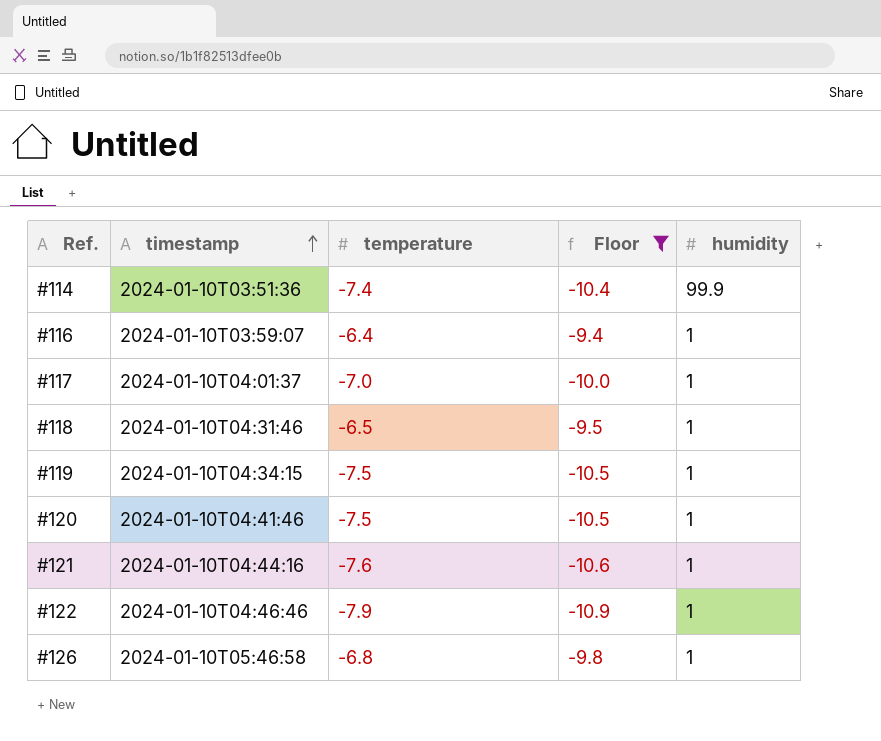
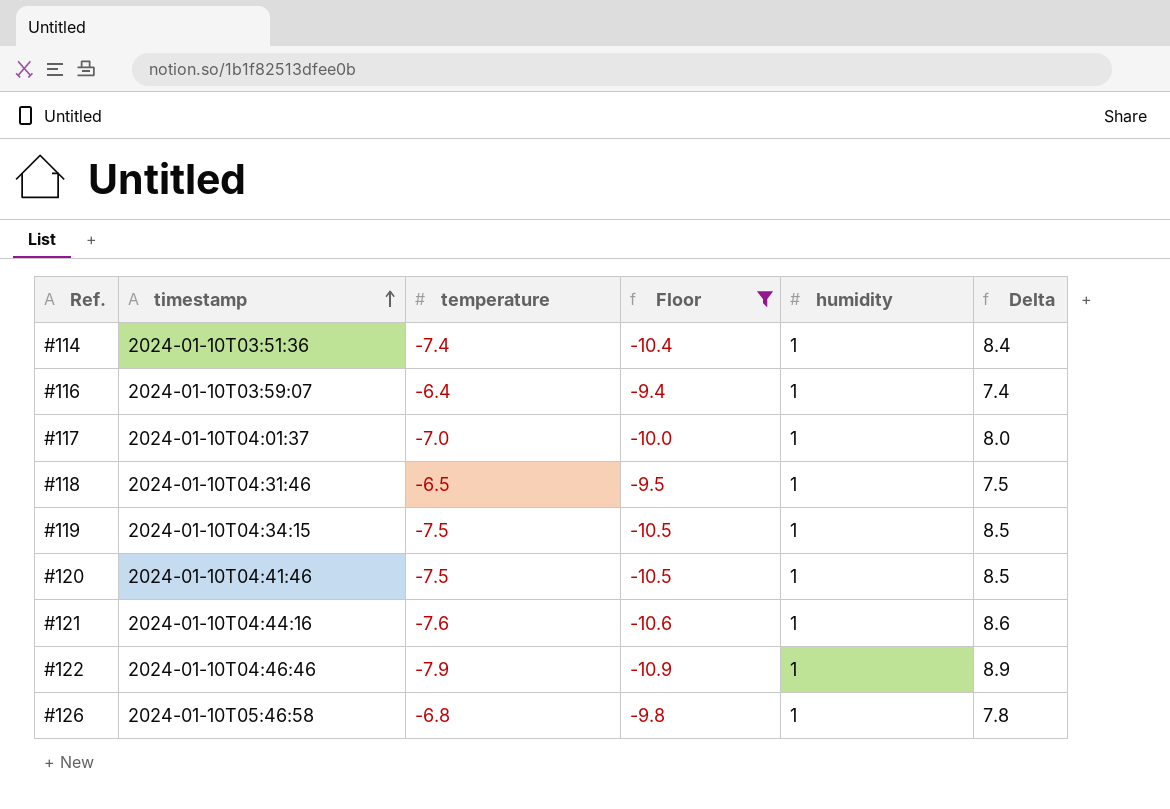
column Delta | formula: none -> [humidity] - [temperature]
#114 | humidity: 99.9 -> 1

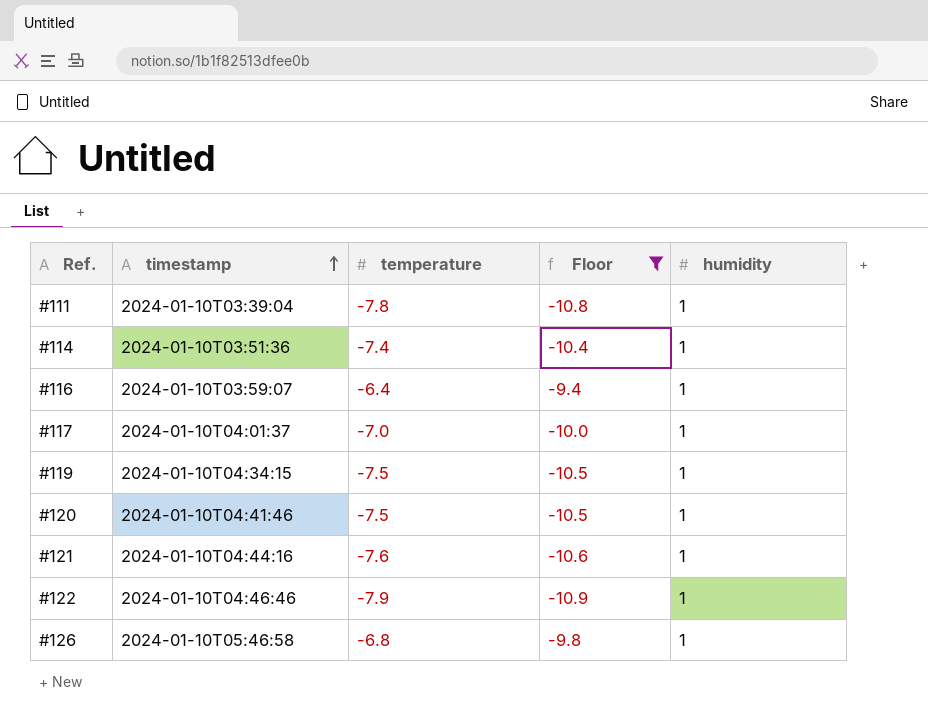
column Delta | formula: [humidity] - [temperature] -> none
row #118: 2024-01-10T04:31:46 | -6.5 | -9.5 | 1 | 7.5 -> none
row #111: none -> 2024-01-10T03:39:04 | -7.8 | -10.8 | 1

